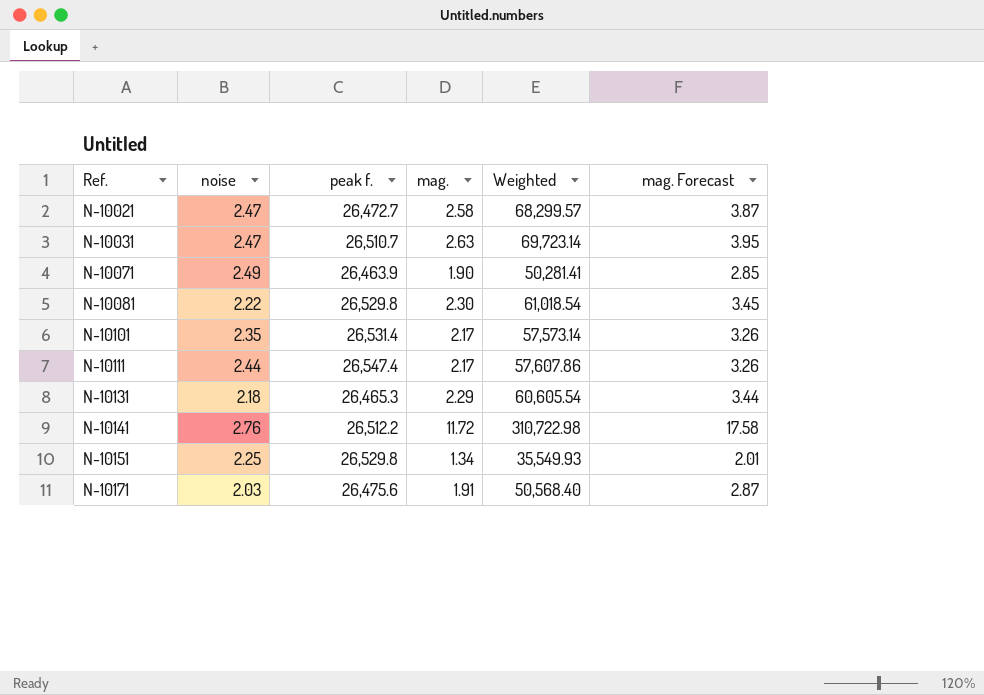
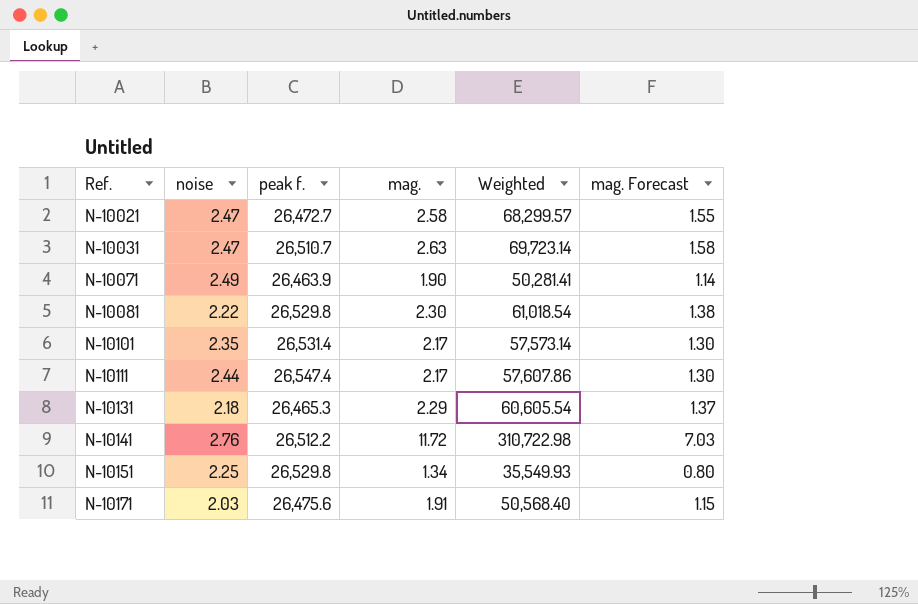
column mag. Forecast | formula: [mag.] * 1.5 -> [mag.] * 0.6

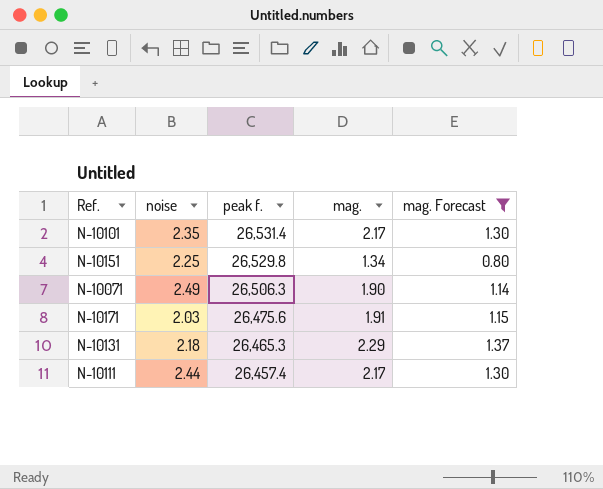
filter: none -> mag. Forecast <= 1.37
row order: Ref. ascending -> peak f. descending
column Weighted | formula: [peak f.] * [mag.] -> none
N-10071 | peak f.: 26,463.9 -> 26,506.3
N-10111 | peak f.: 26,547.4 -> 26,457.4

